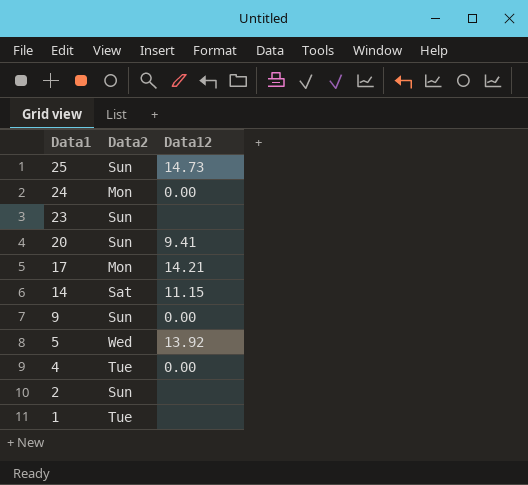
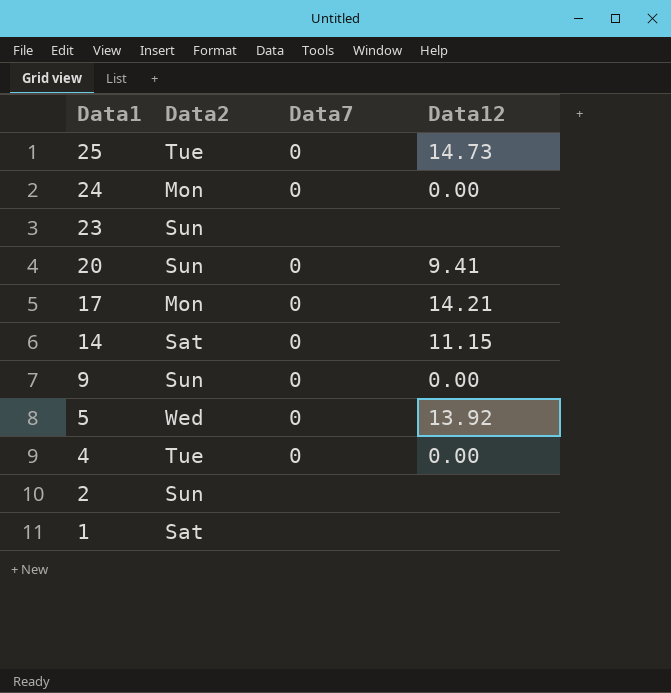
column Data7 | position: none -> 3
25 | Data2: Sun -> Tue
1 | Data2: Tue -> Sat

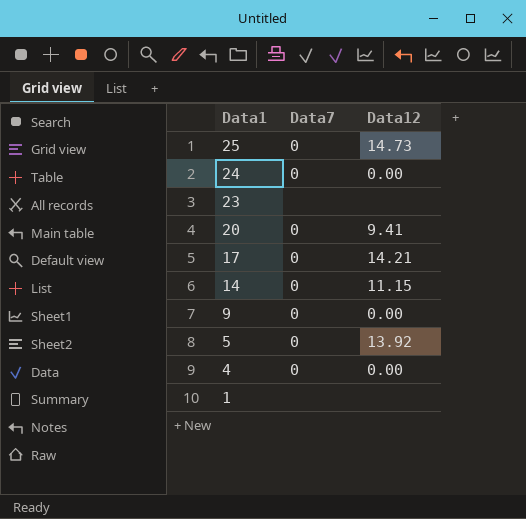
column Data2 | position: 2 -> none
row 2: Sun | none | none -> none

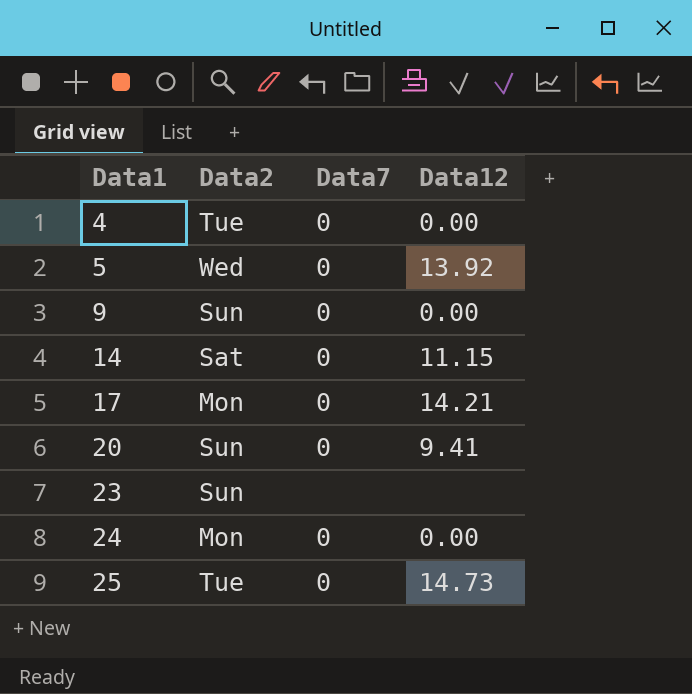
row order: Data1 descending -> Data1 ascending
column Data2 | position: none -> 2
row 1: none | none -> none

